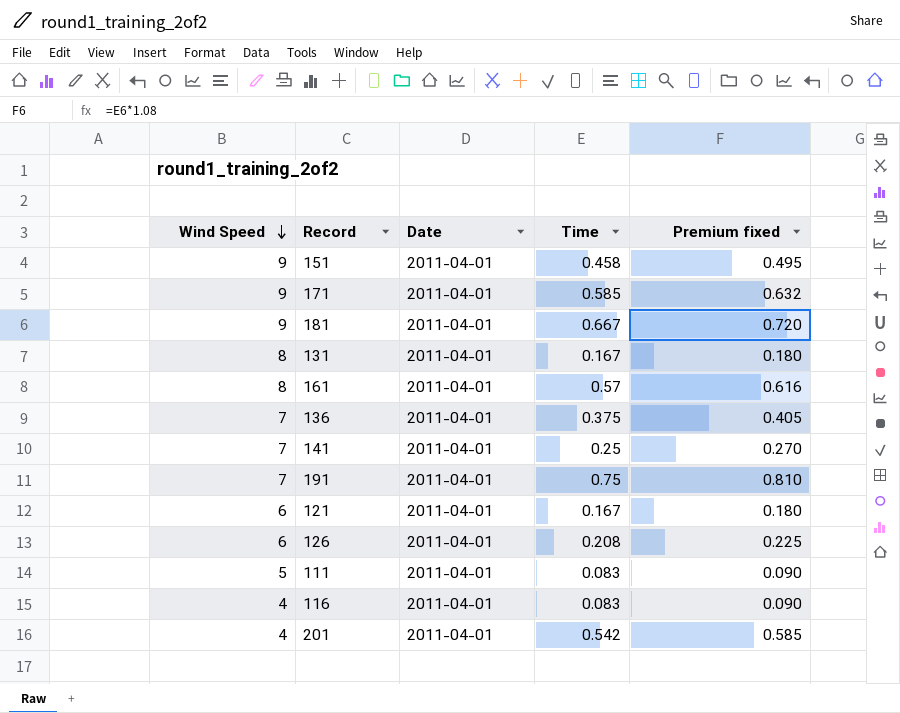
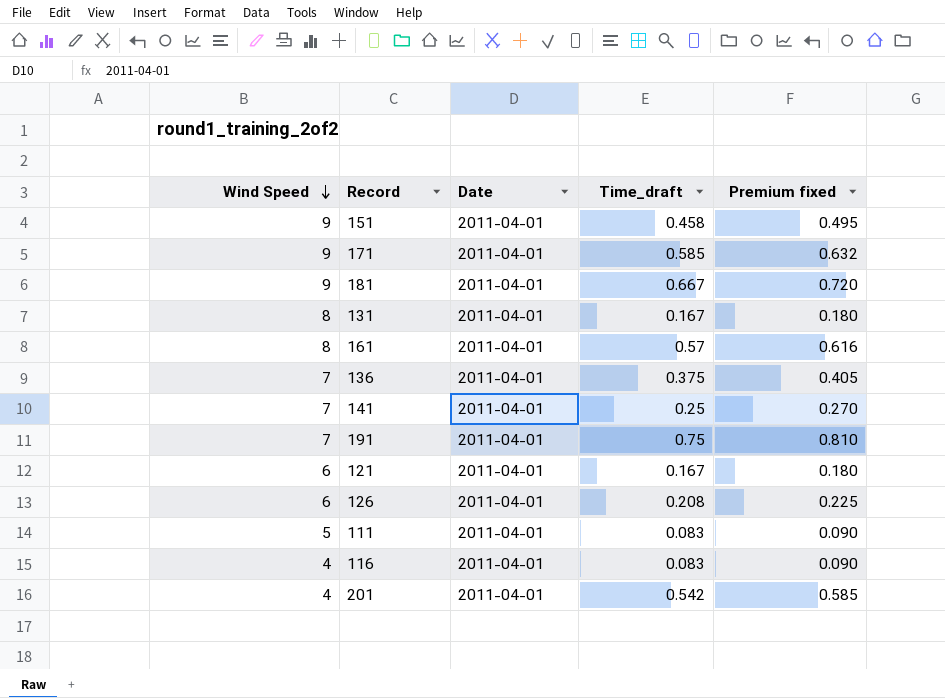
column name: Time -> Time_draft

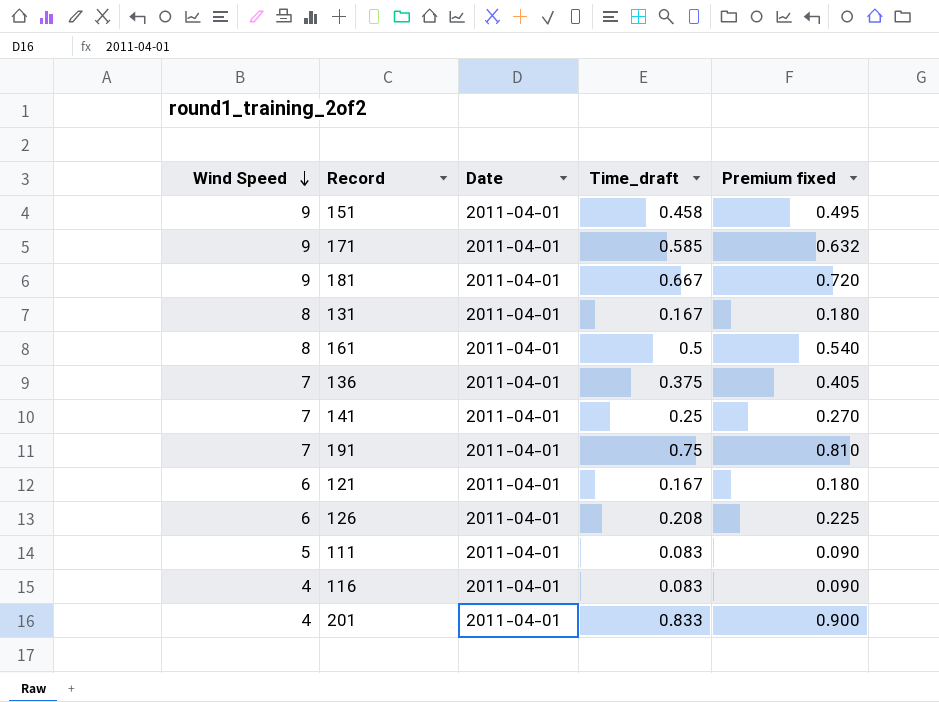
161 | Time_draft: 0.57 -> 0.5
161 | Premium fixed: 0.616 -> 0.540
201 | Time_draft: 0.542 -> 0.833
201 | Premium fixed: 0.585 -> 0.900

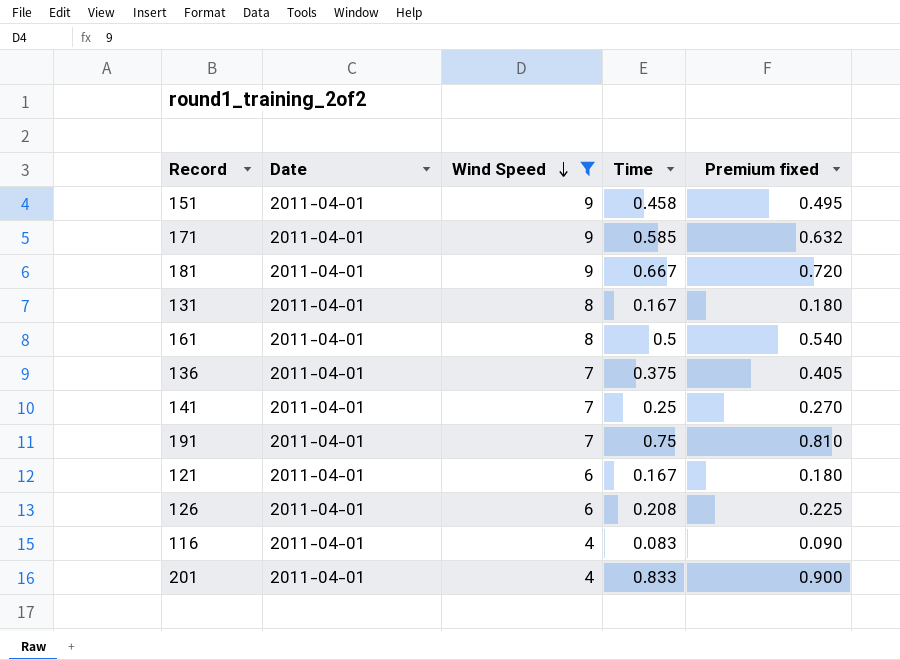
filter: none -> Wind Speed != 5
column Wind Speed | position: 1 -> 3
column name: Time_draft -> Time

